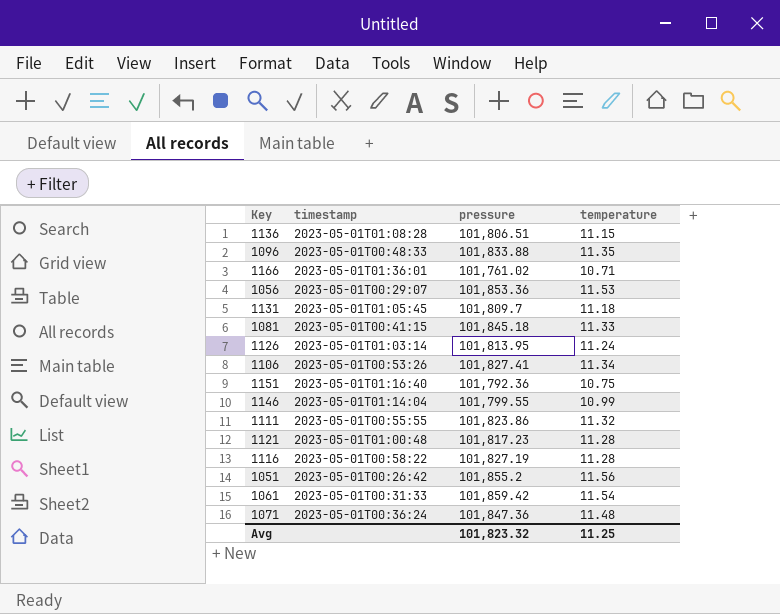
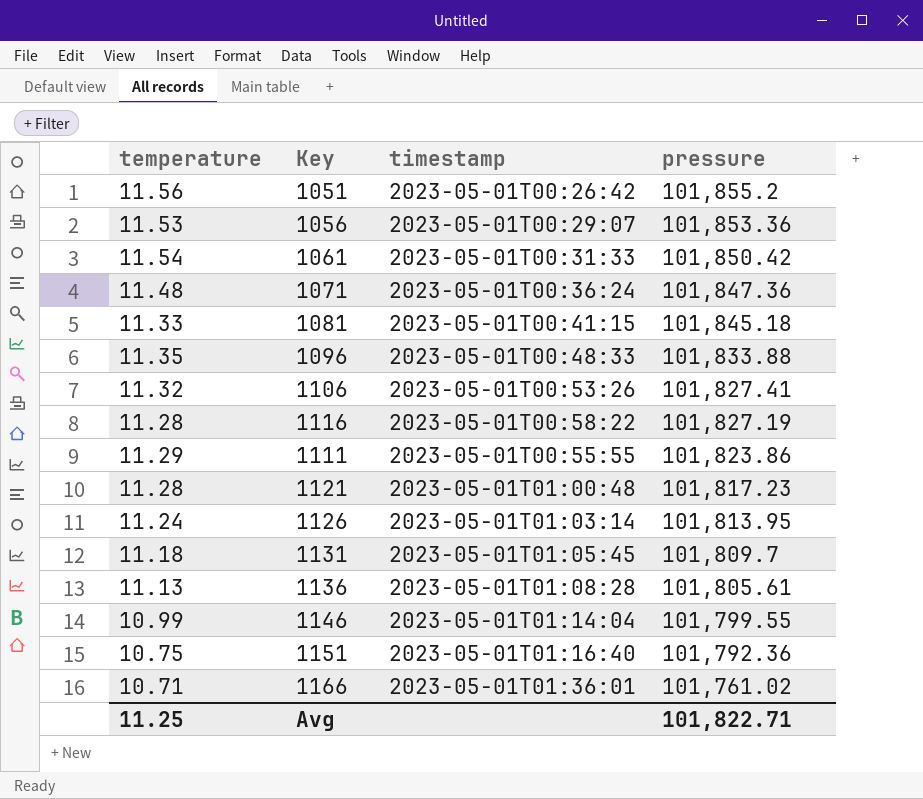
row order: none -> pressure descending
column temperature | position: 4 -> 1
1061 | pressure: 101,859.42 -> 101,850.42
1106 | temperature: 11.34 -> 11.32
1111 | temperature: 11.32 -> 11.29
1136 | temperature: 11.15 -> 11.13
1136 | pressure: 101,806.51 -> 101,805.61
Avg | pressure: 101,823.32 -> 101,822.71

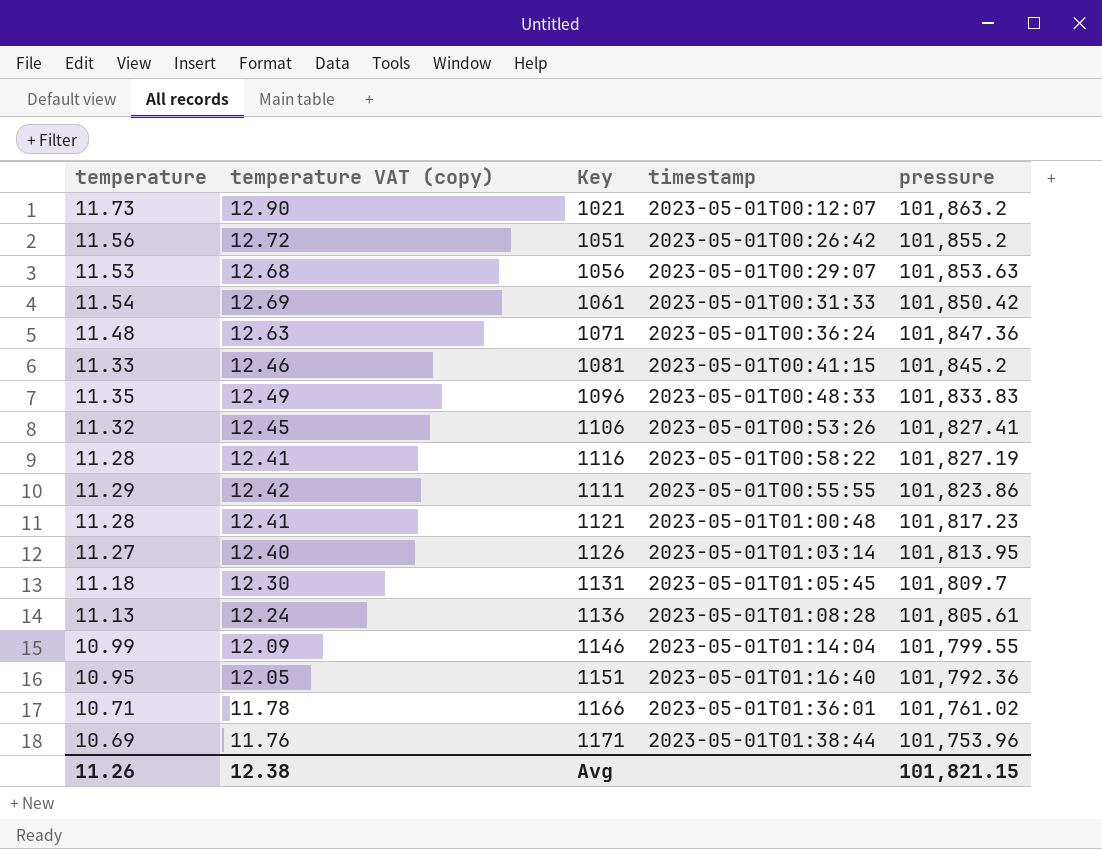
column temperature VAT (copy) | formula: none -> [temperature] * 1.1
row 1021: none -> 11.73 | 12.90 | 2023-05-01T00:12:07 | 101,863.2
1056 | pressure: 101,853.36 -> 101,853.63
1081 | pressure: 101,845.18 -> 101,845.2
1096 | pressure: 101,833.88 -> 101,833.83
1126 | temperature: 11.24 -> 11.27
1151 | temperature: 10.75 -> 10.95
row 1171: none -> 10.69 | 11.76 | 2023-05-01T01:38:44 | 101,753.96
Avg | temperature: 11.25 -> 11.26
Avg | pressure: 101,822.71 -> 101,821.15

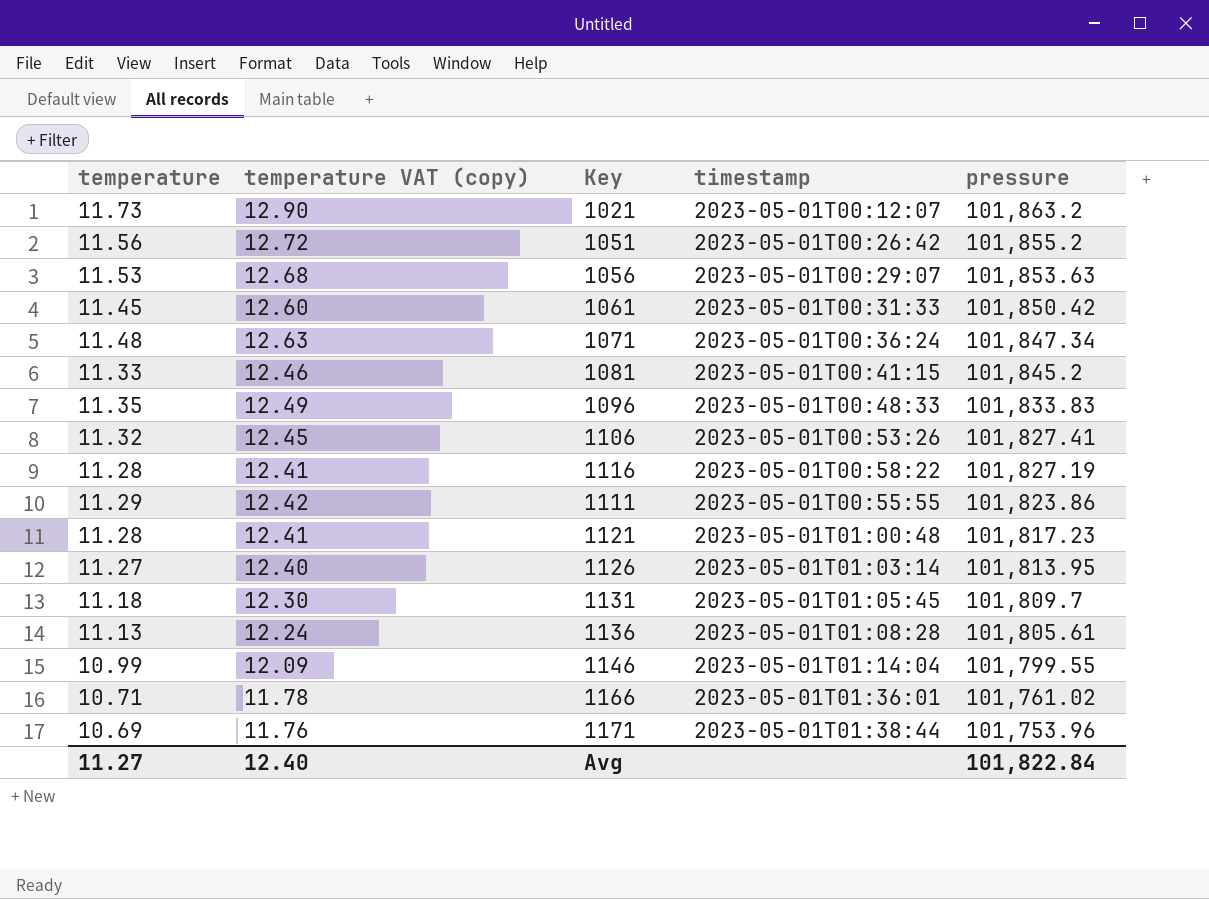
row 1151: 10.95 | 12.05 | 2023-05-01T01:16:40 | 101,792.36 -> none
1061 | temperature: 11.54 -> 11.45
1061 | temperature VAT (copy): 12.69 -> 12.60
1071 | pressure: 101,847.36 -> 101,847.34
Avg | temperature: 11.26 -> 11.27
Avg | temperature VAT (copy): 12.38 -> 12.40
Avg | pressure: 101,821.15 -> 101,822.84

